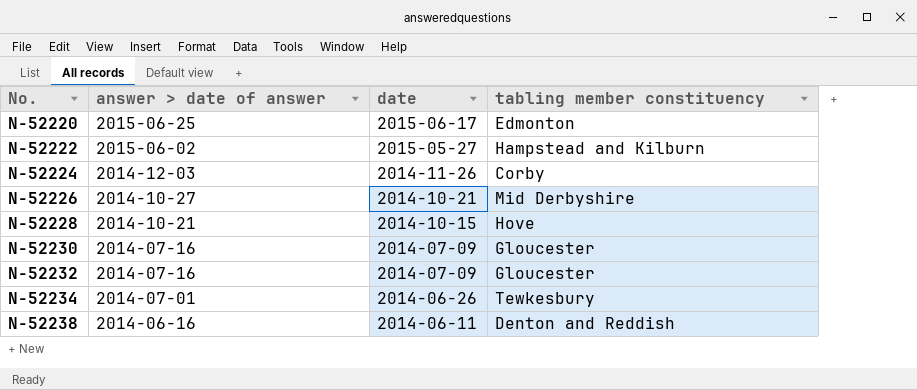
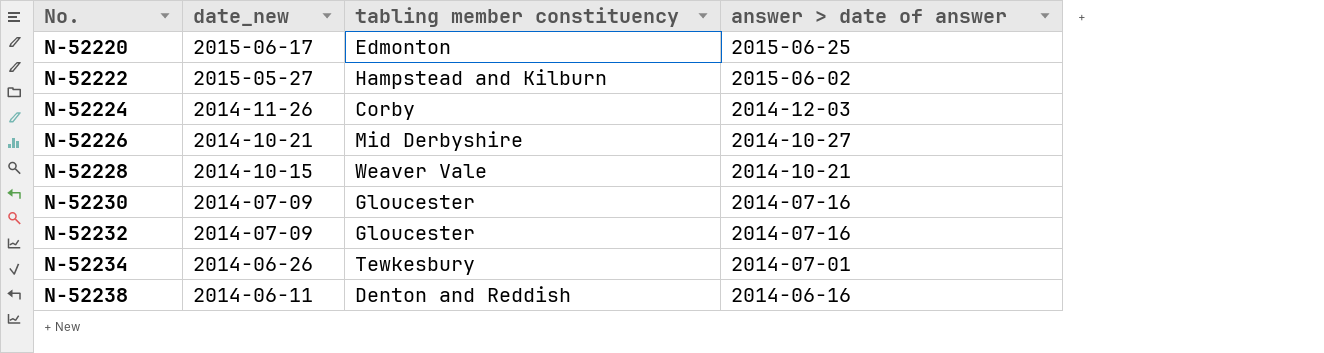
column name: date -> date_new
column answer > date of answer | position: 2 -> 4
N-52228 | tabling member constituency: Hove -> Weaver Vale

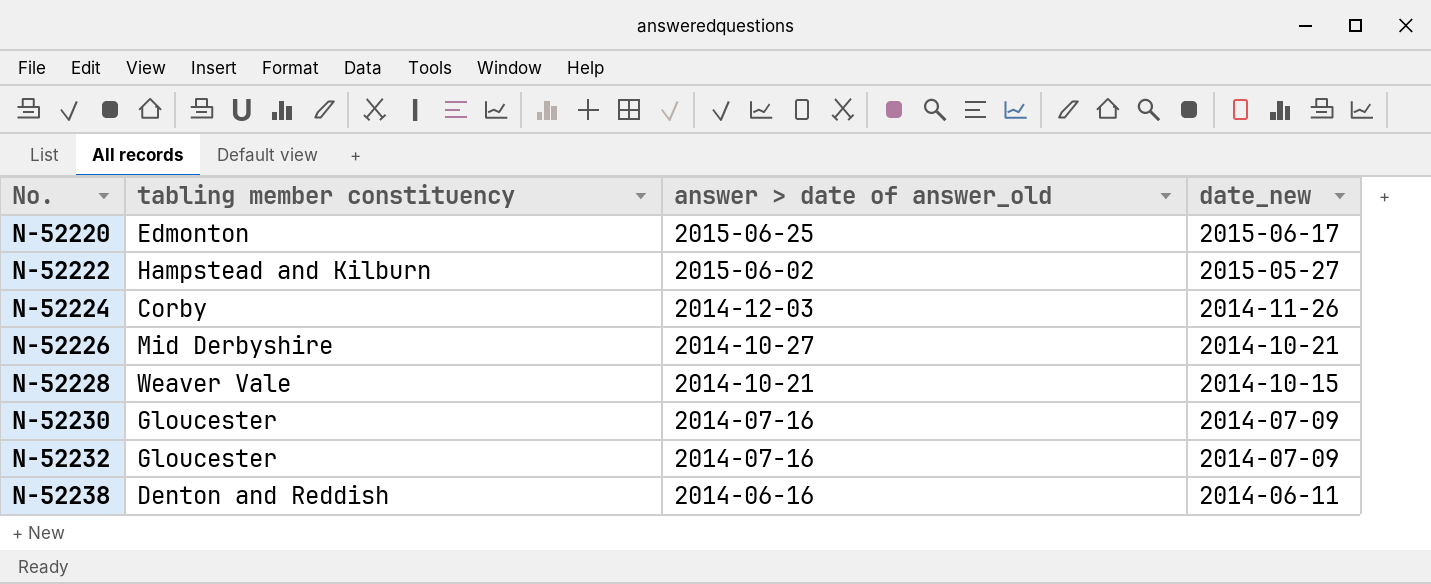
column name: answer > date of answer -> answer > date of answer_old
column date_new | position: 2 -> 4
row N-52234: 2014-06-26 | Tewkesbury | 2014-07-01 -> none

